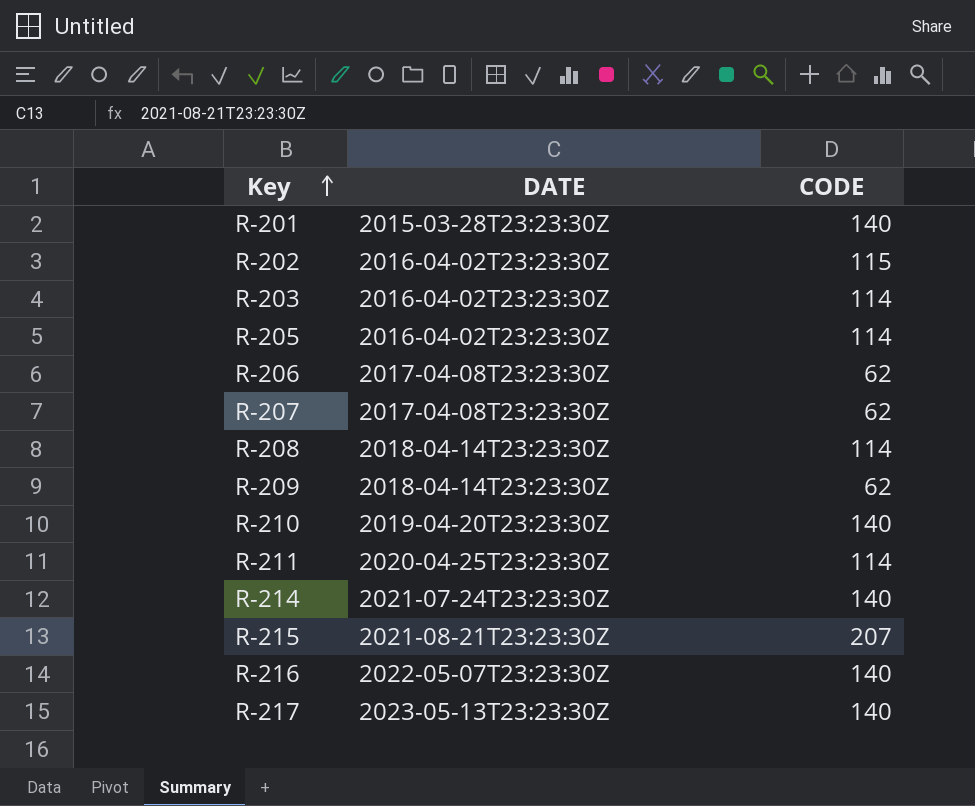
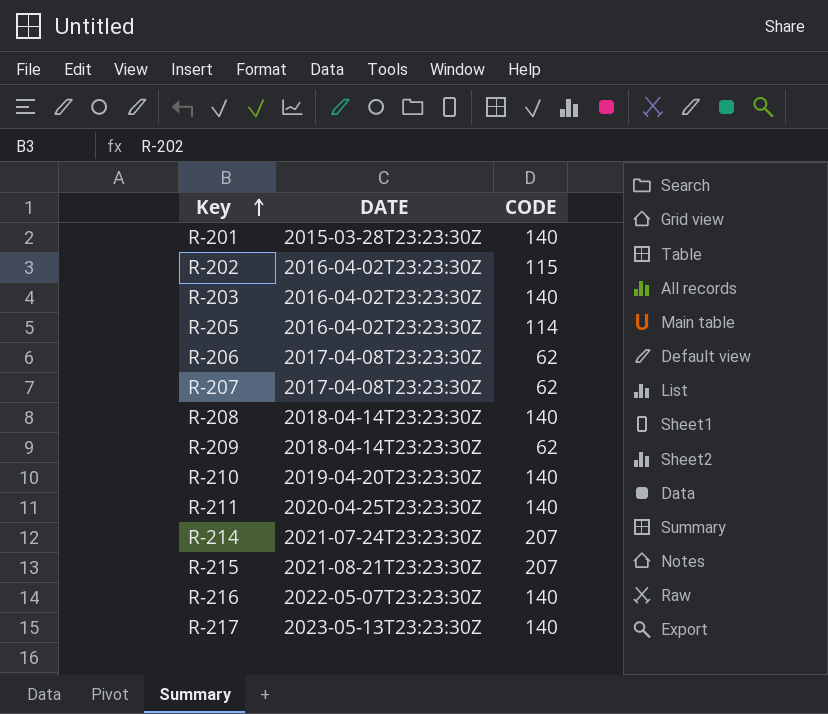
R-203 | CODE: 114 -> 140
R-208 | CODE: 114 -> 140
R-211 | CODE: 114 -> 140
R-214 | CODE: 140 -> 207

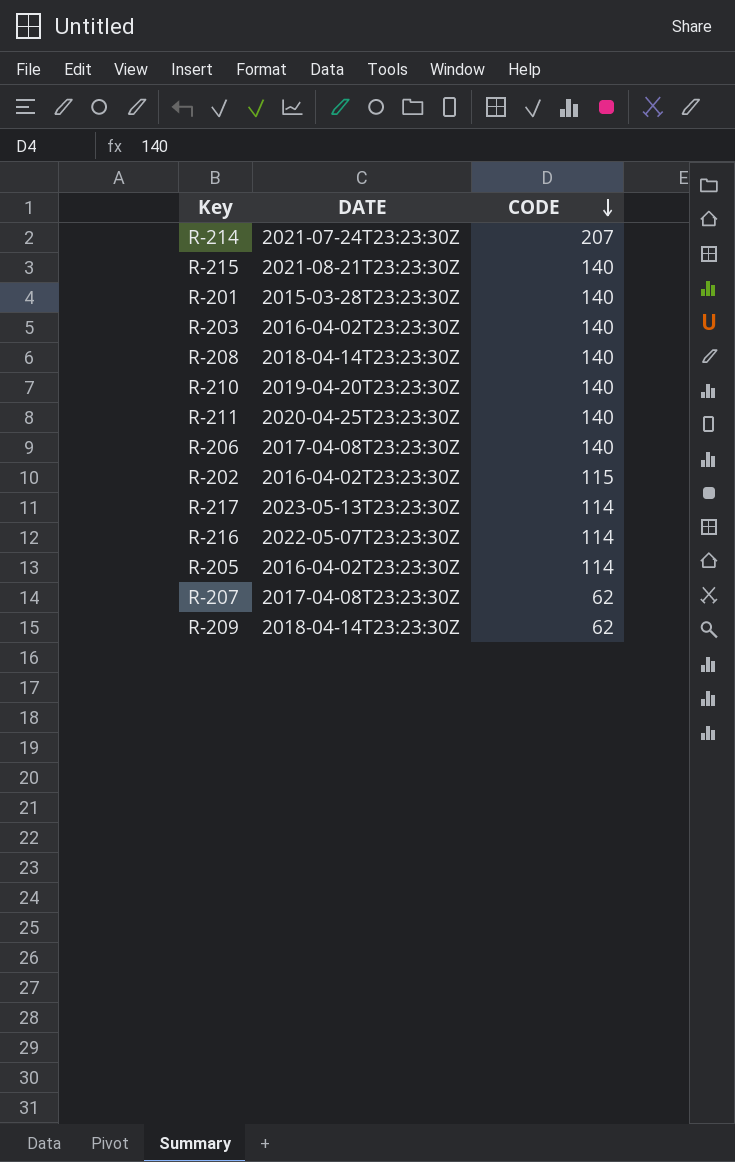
row order: Key ascending -> CODE descending
R-215 | CODE: 207 -> 140
R-206 | CODE: 62 -> 140
R-217 | CODE: 140 -> 114
R-216 | CODE: 140 -> 114

